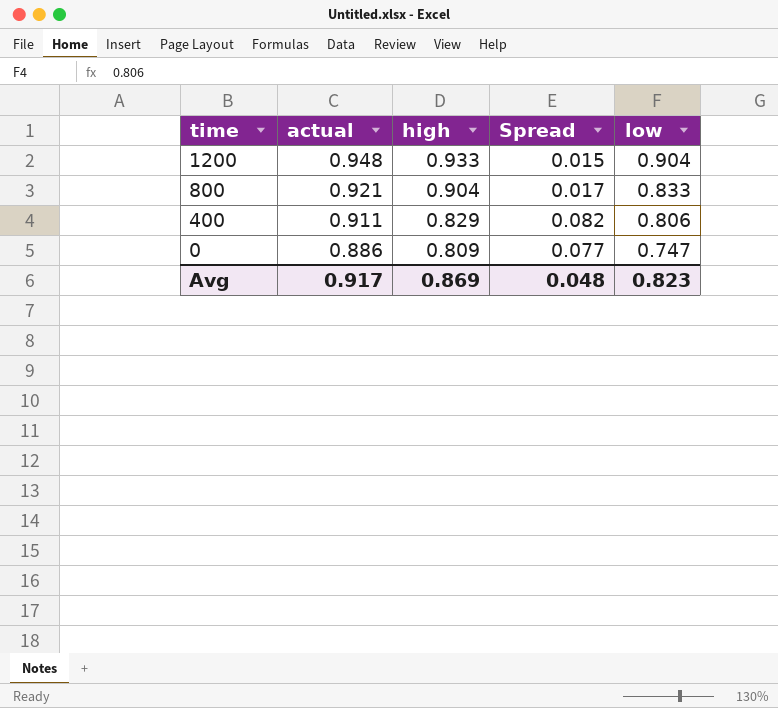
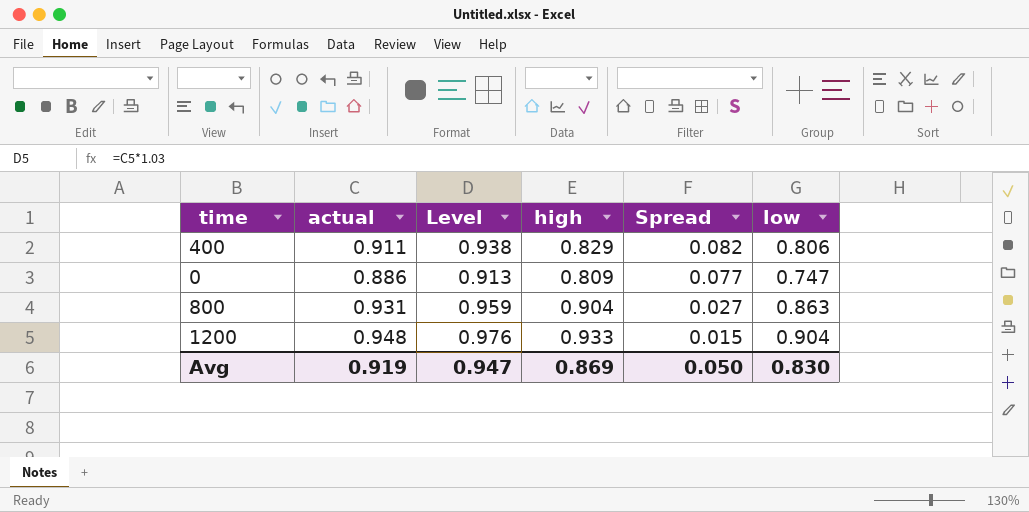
row order: time descending -> Spread descending
column Level | formula: none -> [actual] * 1.03
800 | actual: 0.921 -> 0.931
800 | Spread: 0.017 -> 0.027
800 | low: 0.833 -> 0.863
Avg | actual: 0.917 -> 0.919
Avg | Spread: 0.048 -> 0.050
Avg | low: 0.823 -> 0.830

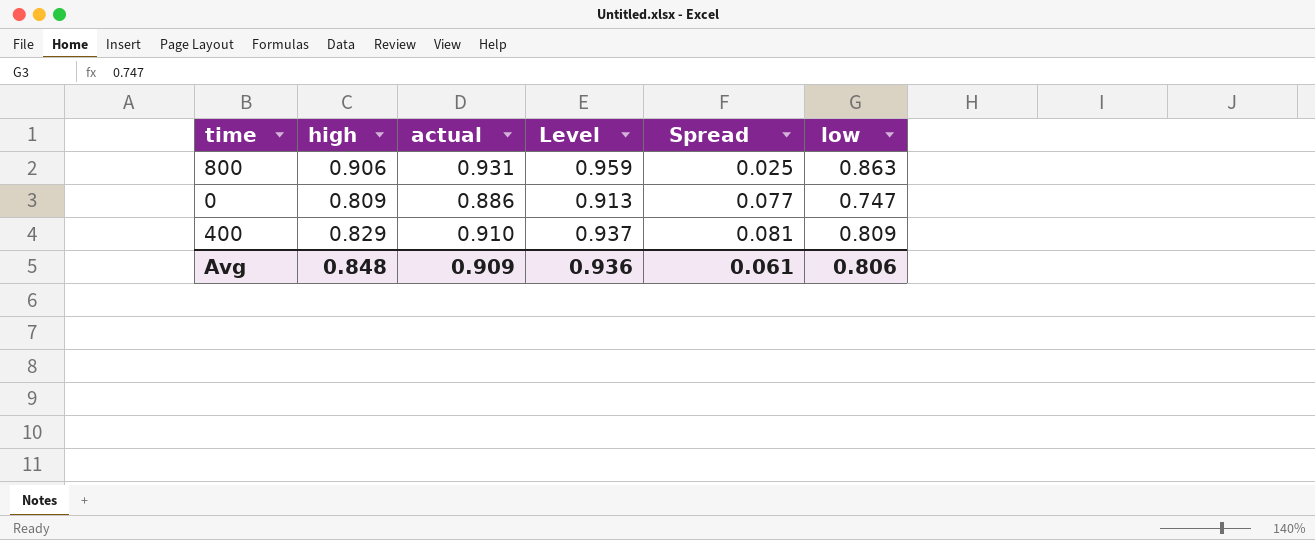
row order: Spread descending -> Spread ascending
column high | position: 4 -> 2
row 1200: 0.948 | 0.976 | 0.933 | 0.015 | 0.904 -> none
800 | high: 0.904 -> 0.906
800 | Spread: 0.027 -> 0.025
400 | actual: 0.911 -> 0.910
400 | Level: 0.938 -> 0.937
400 | Spread: 0.082 -> 0.081
400 | low: 0.806 -> 0.809
Avg | high: 0.869 -> 0.848
Avg | actual: 0.919 -> 0.909
Avg | Level: 0.947 -> 0.936
Avg | Spread: 0.050 -> 0.061
Avg | low: 0.830 -> 0.806

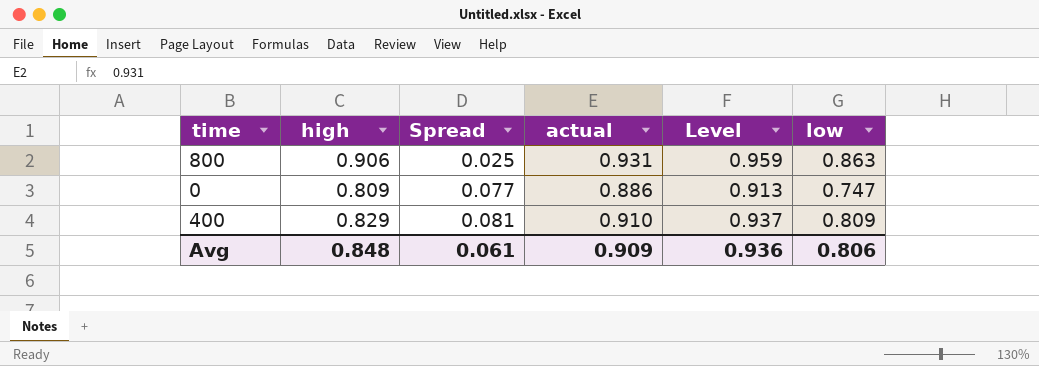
column Spread | position: 5 -> 3

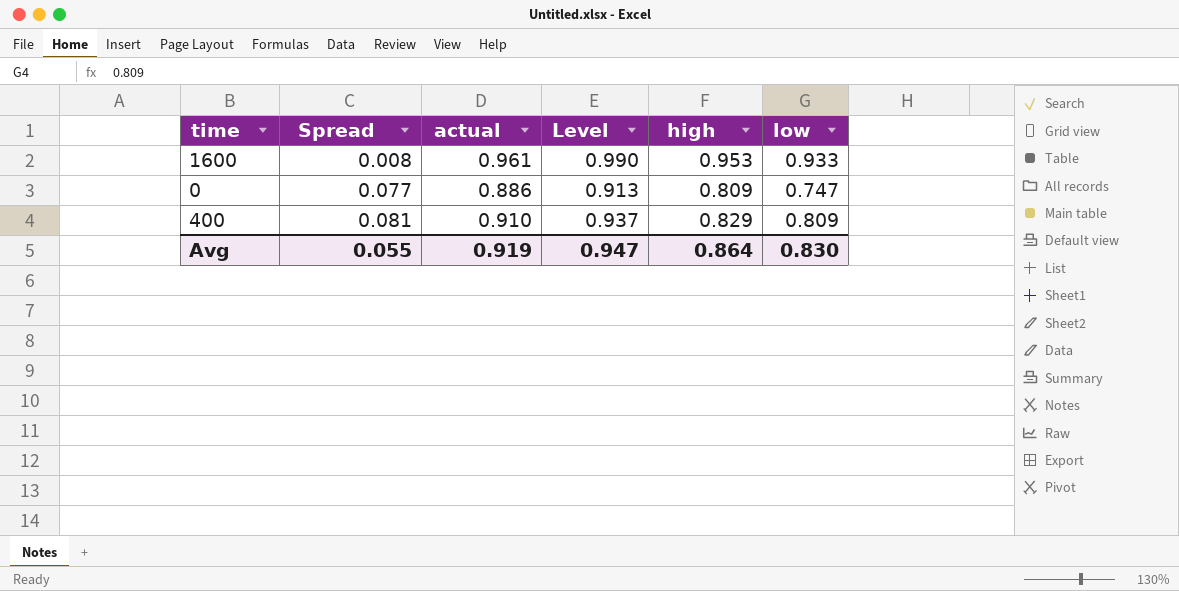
column high | position: 2 -> 5
row 800: 0.906 | 0.025 | 0.931 | 0.959 | 0.863 -> none
row 1600: none -> 0.008 | 0.961 | 0.990 | 0.953 | 0.933
Avg | Spread: 0.061 -> 0.055
Avg | actual: 0.909 -> 0.919
Avg | Level: 0.936 -> 0.947
Avg | high: 0.848 -> 0.864
Avg | low: 0.806 -> 0.830

